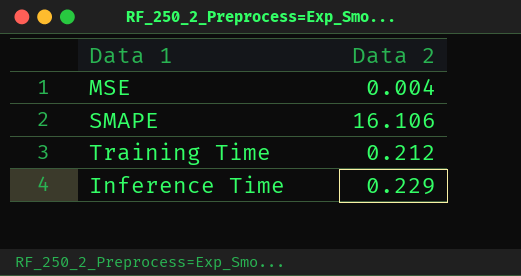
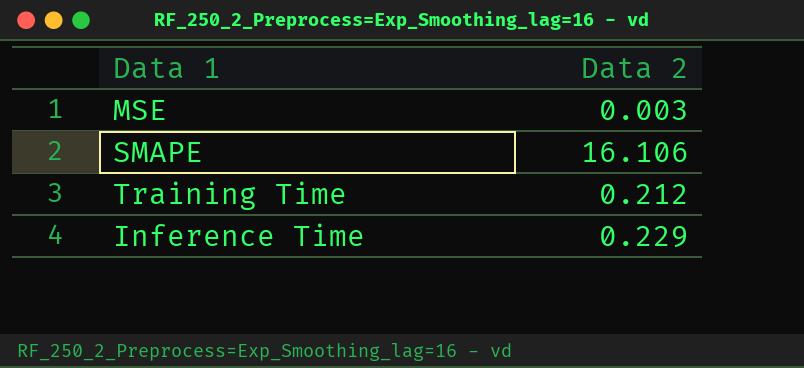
MSE | Data 2: 0.004 -> 0.003

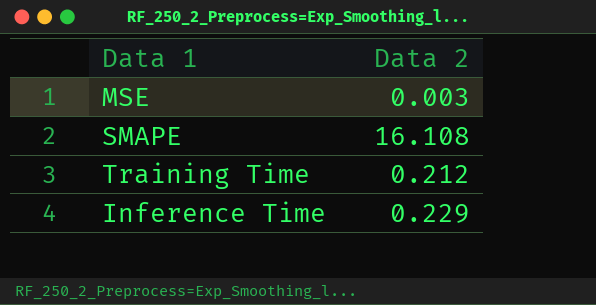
SMAPE | Data 2: 16.106 -> 16.108

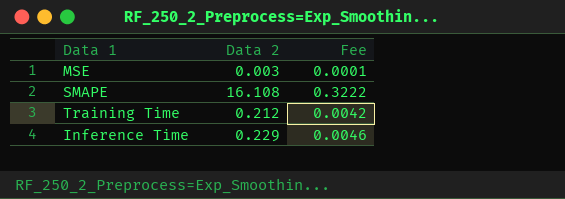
column Fee | formula: none -> [Data 2] * 0.02

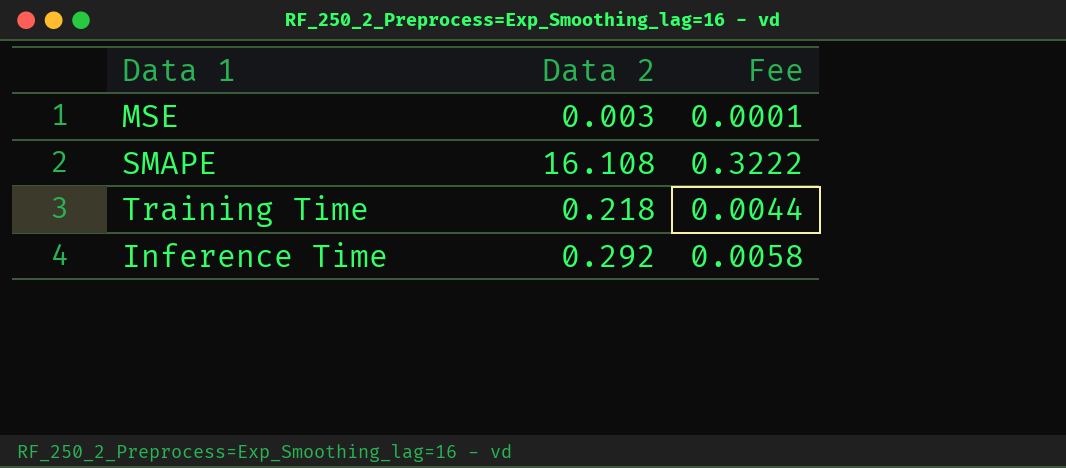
Training Time | Data 2: 0.212 -> 0.218
Training Time | Fee: 0.0042 -> 0.0044
Inference Time | Data 2: 0.229 -> 0.292
Inference Time | Fee: 0.0046 -> 0.0058

